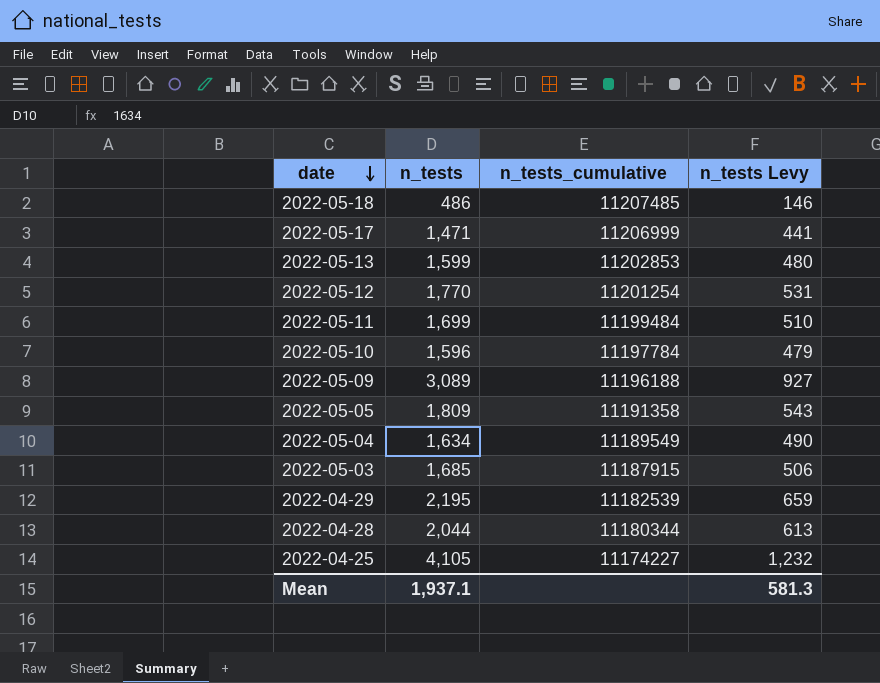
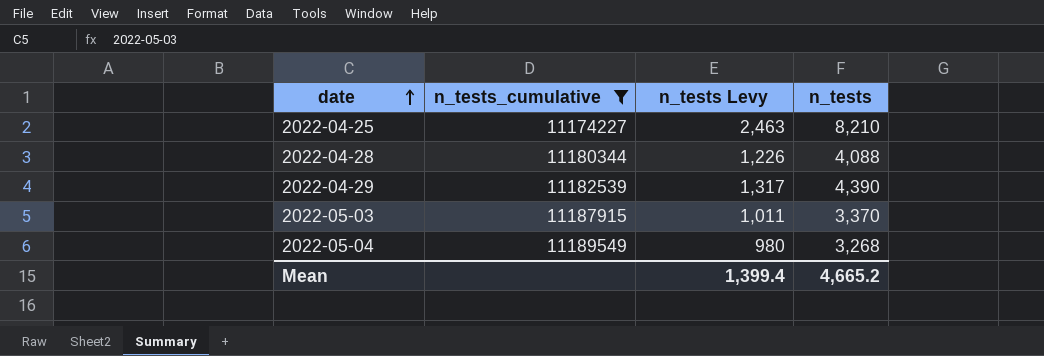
filter: none -> n_tests_cumulative <= 11189549
row order: date descending -> date ascending
column n_tests | position: 2 -> 4
2022-04-25 | n_tests Levy: 1,232 -> 2,463
2022-04-25 | n_tests: 4,105 -> 8,210
2022-04-28 | n_tests Levy: 613 -> 1,226
2022-04-28 | n_tests: 2,044 -> 4,088
2022-04-29 | n_tests Levy: 659 -> 1,317
2022-04-29 | n_tests: 2,195 -> 4,390
2022-05-03 | n_tests Levy: 506 -> 1,011
2022-05-03 | n_tests: 1,685 -> 3,370
2022-05-04 | n_tests Levy: 490 -> 980
2022-05-04 | n_tests: 1,634 -> 3,268
Mean | n_tests Levy: 581.3 -> 1,399.4
Mean | n_tests: 1,937.1 -> 4,665.2

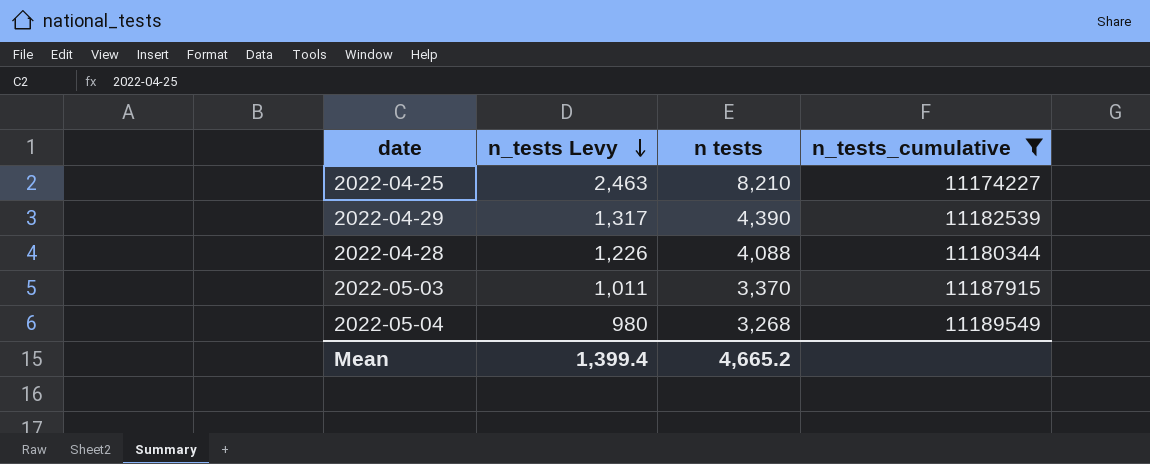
row order: date ascending -> n_tests Levy descending
column name: n_tests -> n tests
column n_tests_cumulative | position: 2 -> 4

